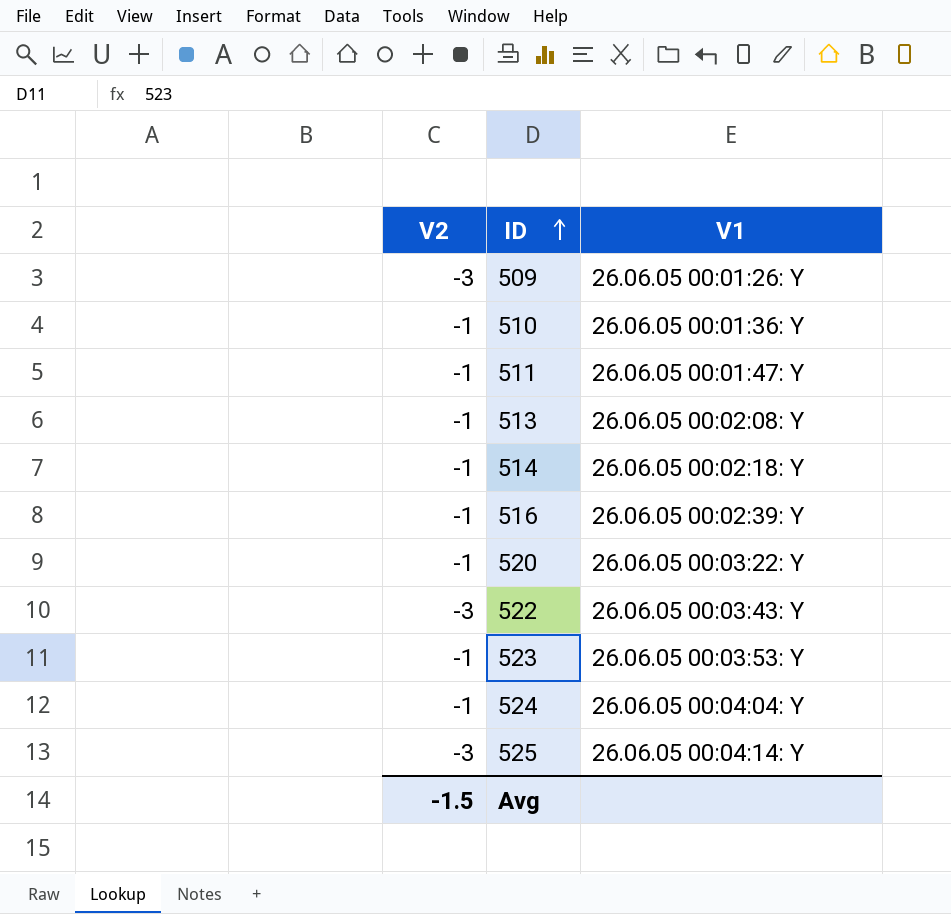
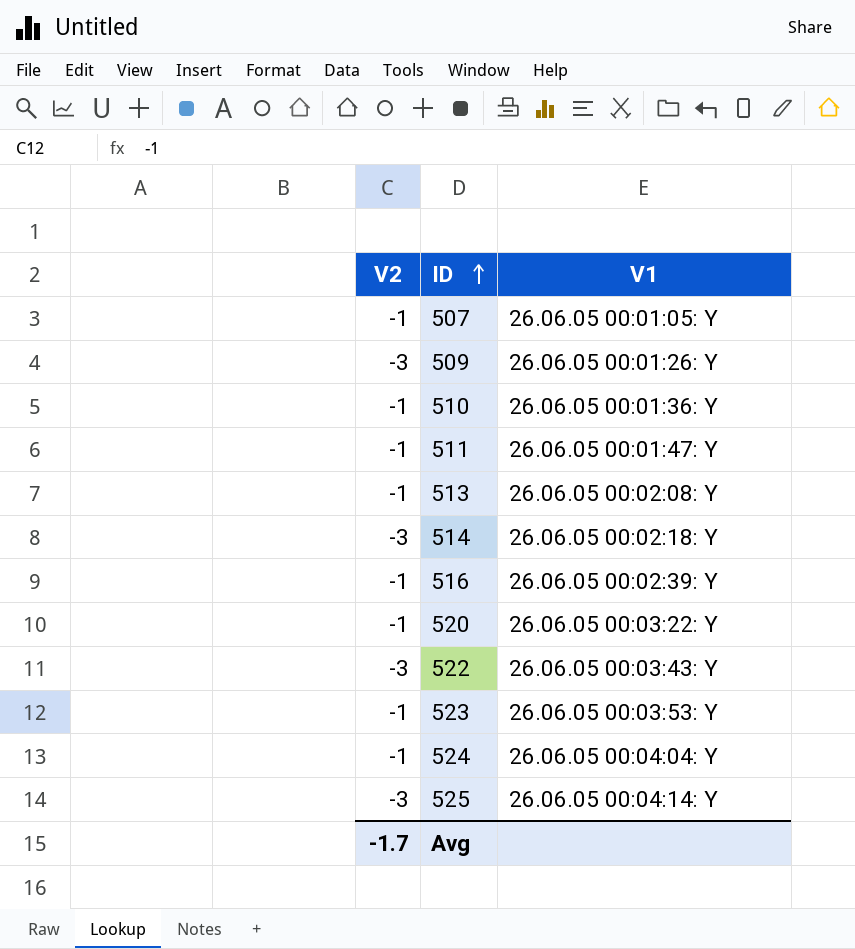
row 507: none -> -1 | 26.06.05 00:01:05: Y
514 | V2: -1 -> -3
Avg | V2: -1.5 -> -1.7

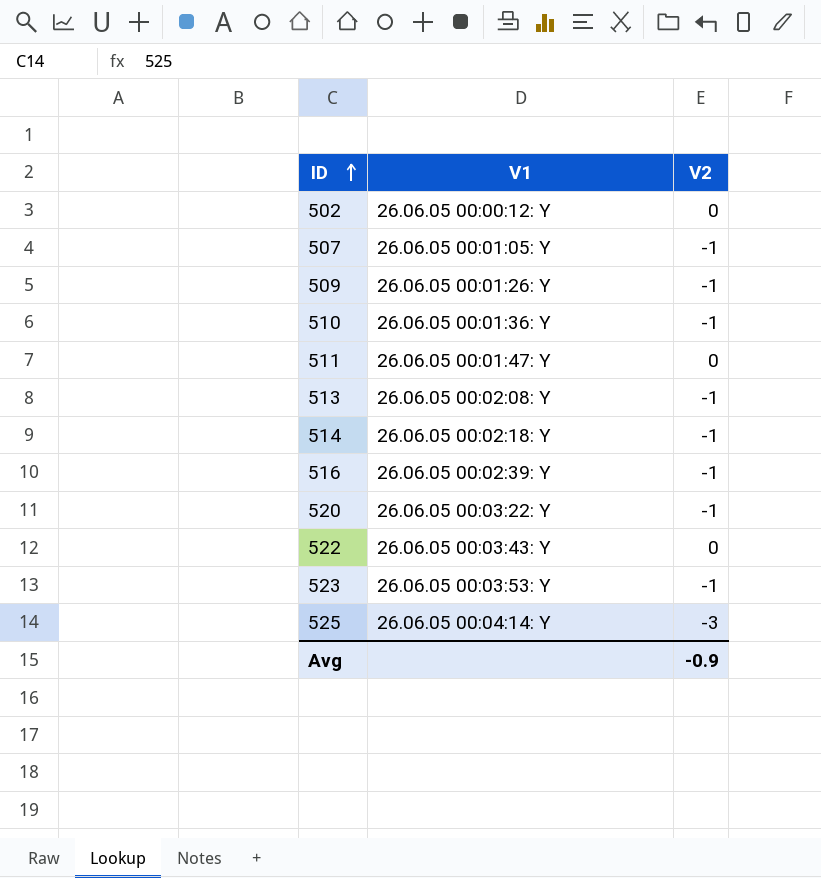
column V2 | position: 1 -> 3
row 524: -1 | 26.06.05 00:04:04: Y -> none
row 502: none -> 26.06.05 00:00:12: Y | 0
509 | V2: -3 -> -1
511 | V2: -1 -> 0
514 | V2: -3 -> -1
522 | V2: -3 -> 0
Avg | V2: -1.7 -> -0.9

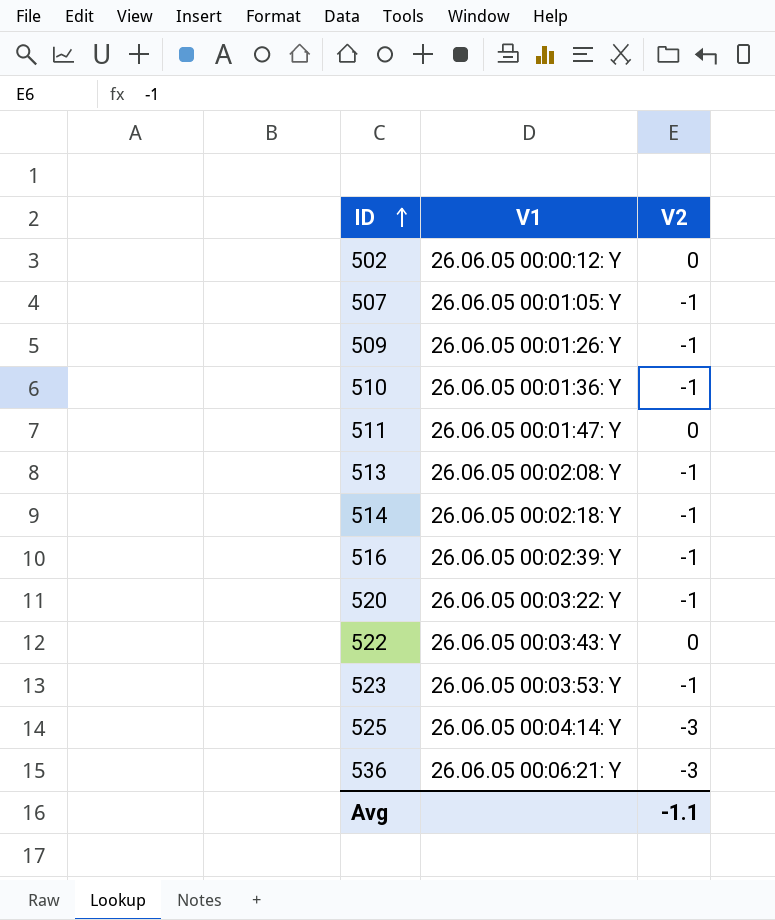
row 536: none -> 26.06.05 00:06:21: Y | -3
Avg | V2: -0.9 -> -1.1

